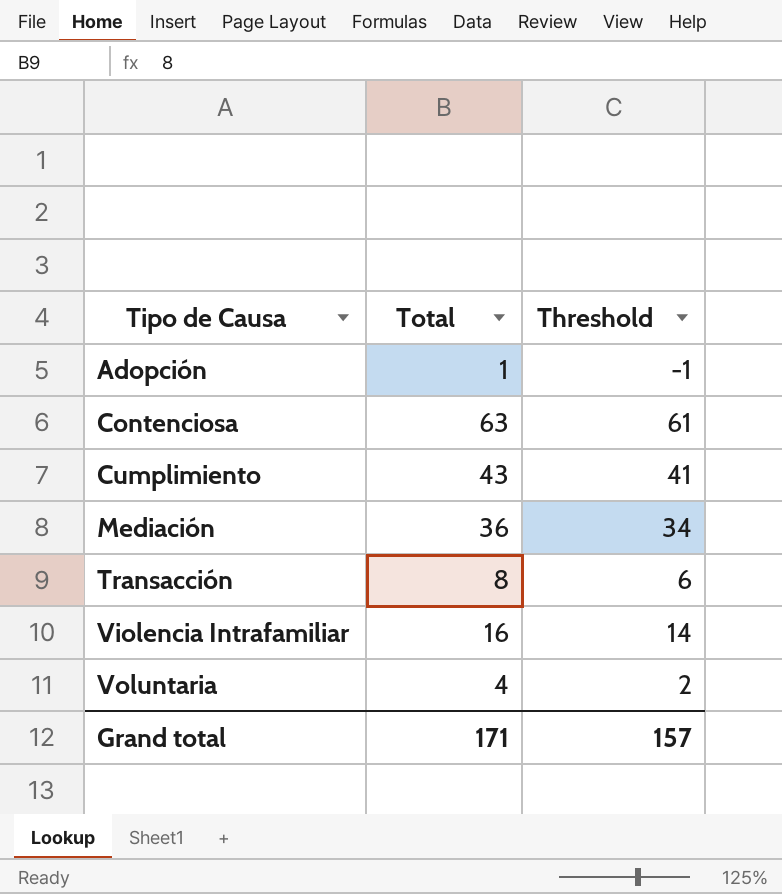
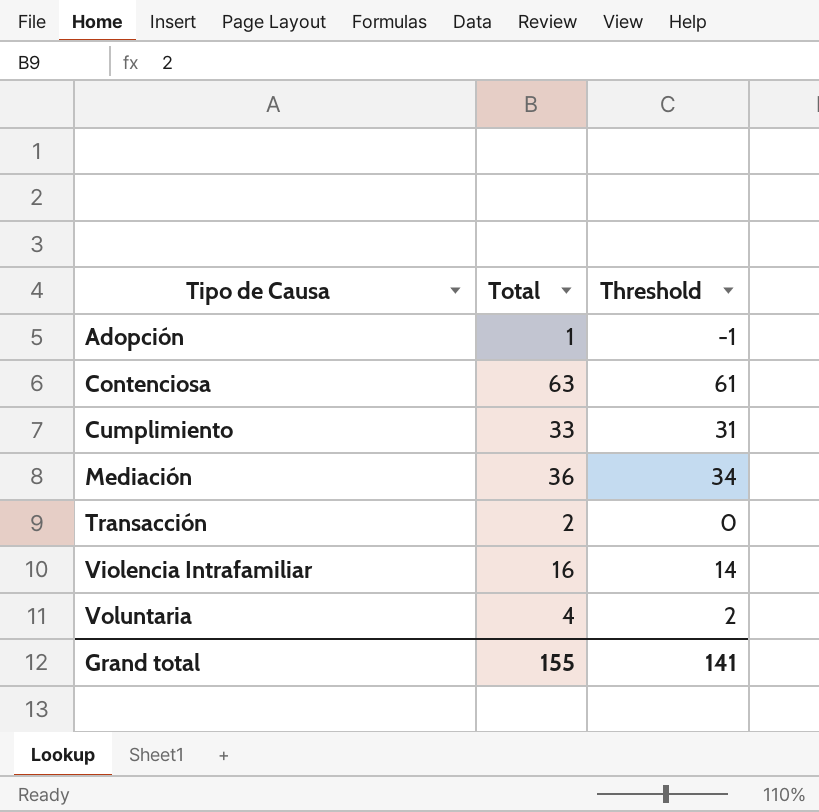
Cumplimiento | Total: 43 -> 33
Cumplimiento | Threshold: 41 -> 31
Transacción | Total: 8 -> 2
Transacción | Threshold: 6 -> 0
Grand total | Total: 171 -> 155
Grand total | Threshold: 157 -> 141

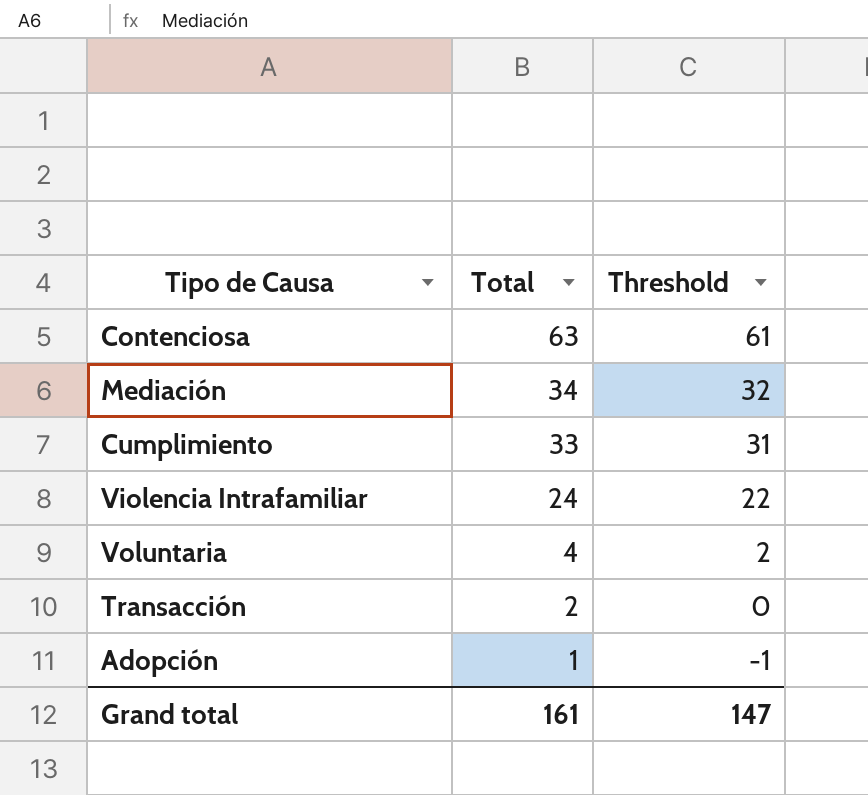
row order: Tipo de Causa ascending -> Total descending
Mediación | Total: 36 -> 34
Mediación | Threshold: 34 -> 32
Violencia Intrafamiliar | Total: 16 -> 24
Violencia Intrafamiliar | Threshold: 14 -> 22
Grand total | Total: 155 -> 161
Grand total | Threshold: 141 -> 147

